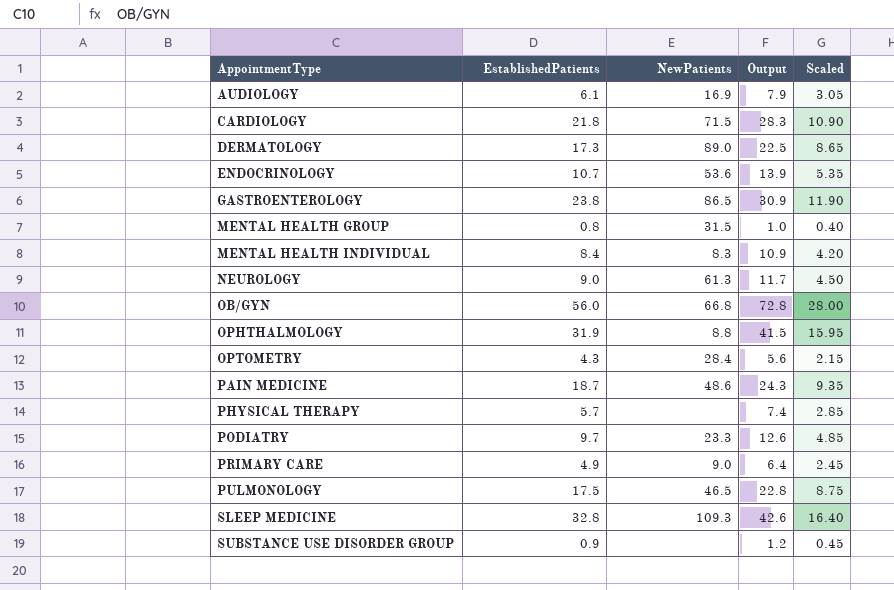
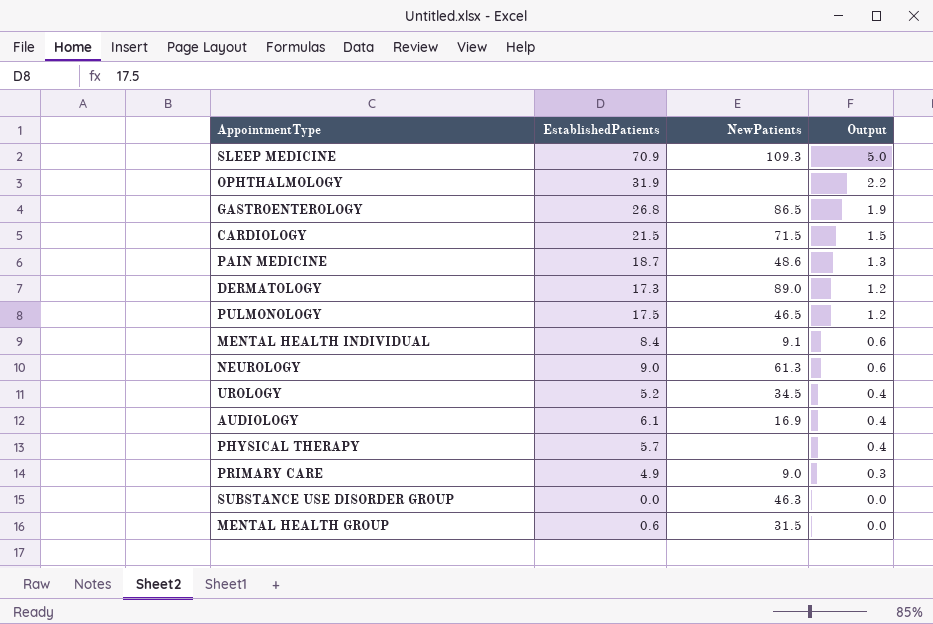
row order: AppointmentType ascending -> Output descending
column Scaled | formula: [EstablishedPatients] * 0.5 -> none
column Output | formula: [EstablishedPatients] * 1.3 -> [EstablishedPatients] * 0.07
row ENDOCRINOLOGY: 10.7 | 53.6 | 13.9 | 5.35 -> none
row OB/GYN: 56.0 | 66.8 | 72.8 | 28.00 -> none
row OPTOMETRY: 4.3 | 28.4 | 5.6 | 2.15 -> none
row PODIATRY: 9.7 | 23.3 | 12.6 | 4.85 -> none
SLEEP MEDICINE | EstablishedPatients: 32.8 -> 70.9
OPHTHALMOLOGY | NewPatients: 8.8 -> none
GASTROENTEROLOGY | EstablishedPatients: 23.8 -> 26.8
CARDIOLOGY | EstablishedPatients: 21.8 -> 21.5
MENTAL HEALTH INDIVIDUAL | NewPatients: 8.3 -> 9.1
row UROLOGY: none -> 5.2 | 34.5 | 0.4
SUBSTANCE USE DISORDER GROUP | EstablishedPatients: 0.9 -> 0.0
SUBSTANCE USE DISORDER GROUP | NewPatients: none -> 46.3
MENTAL HEALTH GROUP | EstablishedPatients: 0.8 -> 0.6

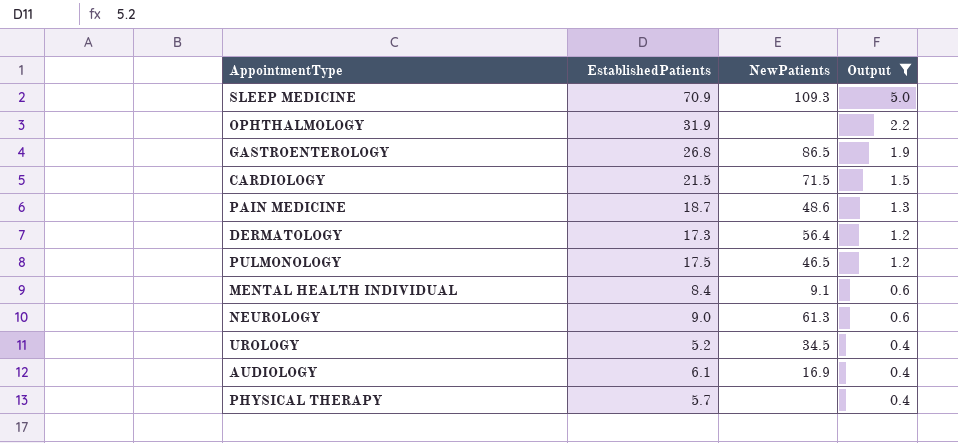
filter: none -> Output >= 0.4
DERMATOLOGY | NewPatients: 89.0 -> 56.4

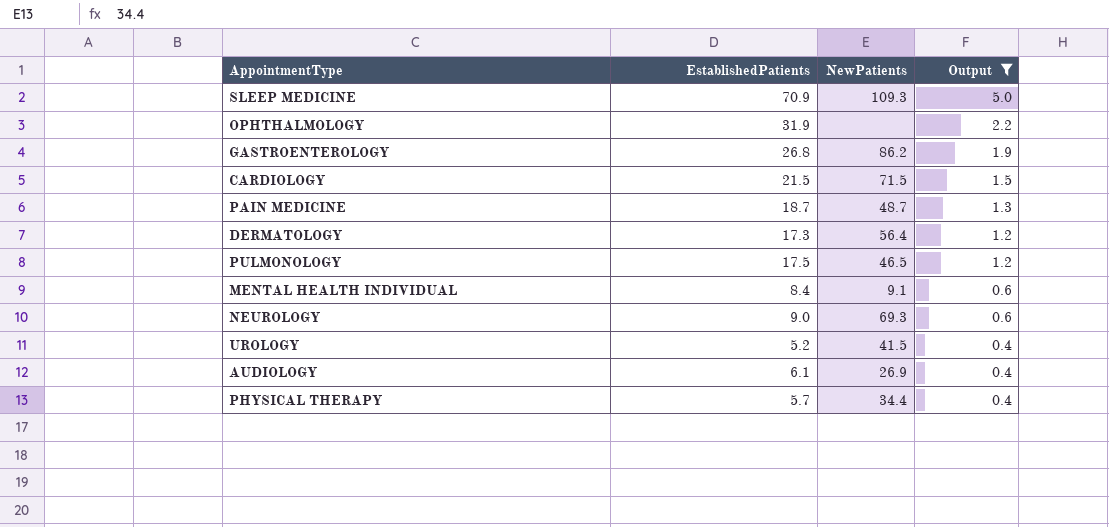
GASTROENTEROLOGY | NewPatients: 86.5 -> 86.2
PAIN MEDICINE | NewPatients: 48.6 -> 48.7
NEUROLOGY | NewPatients: 61.3 -> 69.3
UROLOGY | NewPatients: 34.5 -> 41.5
AUDIOLOGY | NewPatients: 16.9 -> 26.9
PHYSICAL THERAPY | NewPatients: none -> 34.4

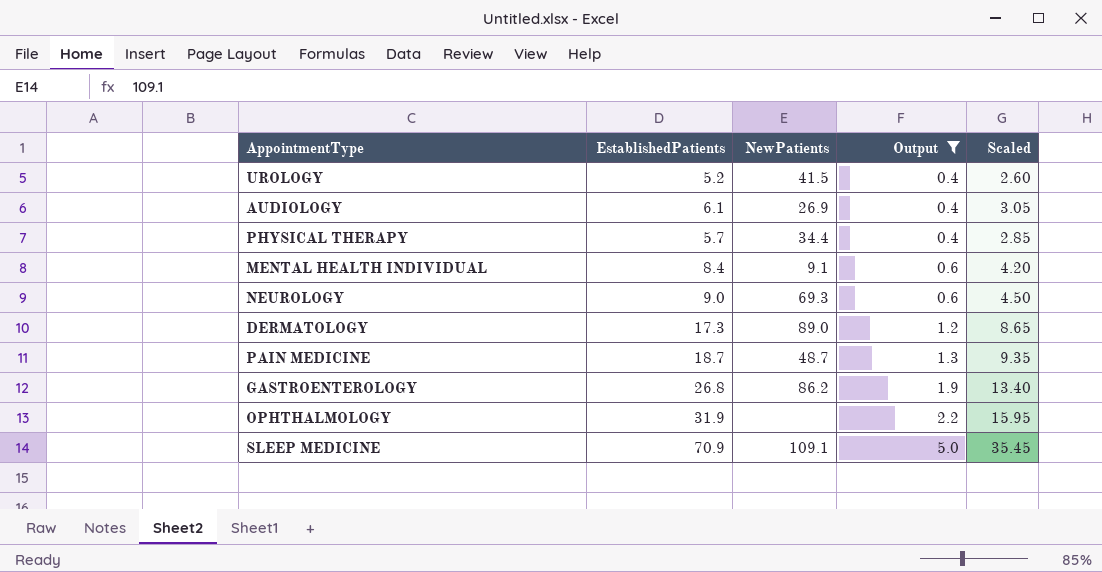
row order: Output descending -> Output ascending
column Scaled | formula: none -> [EstablishedPatients] * 0.5
row CARDIOLOGY: 21.5 | 71.5 | 1.5 -> none
row PULMONOLOGY: 17.5 | 46.5 | 1.2 -> none
DERMATOLOGY | NewPatients: 56.4 -> 89.0
SLEEP MEDICINE | NewPatients: 109.3 -> 109.1

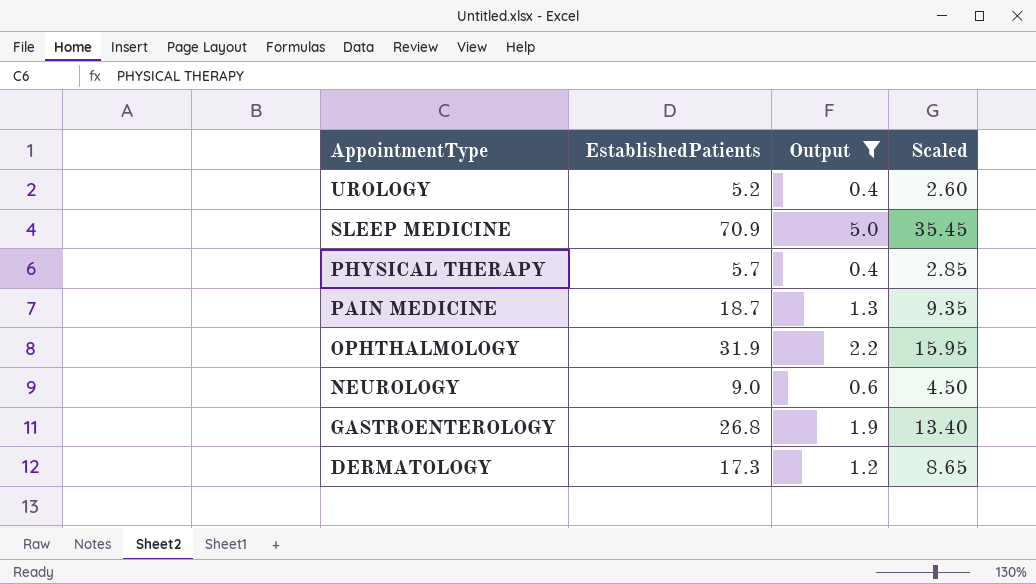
row order: Output ascending -> AppointmentType descending
column NewPatients | position: 3 -> none
row AUDIOLOGY: 6.1 | 26.9 | 0.4 | 3.05 -> none
row MENTAL HEALTH INDIVIDUAL: 8.4 | 9.1 | 0.6 | 4.20 -> none

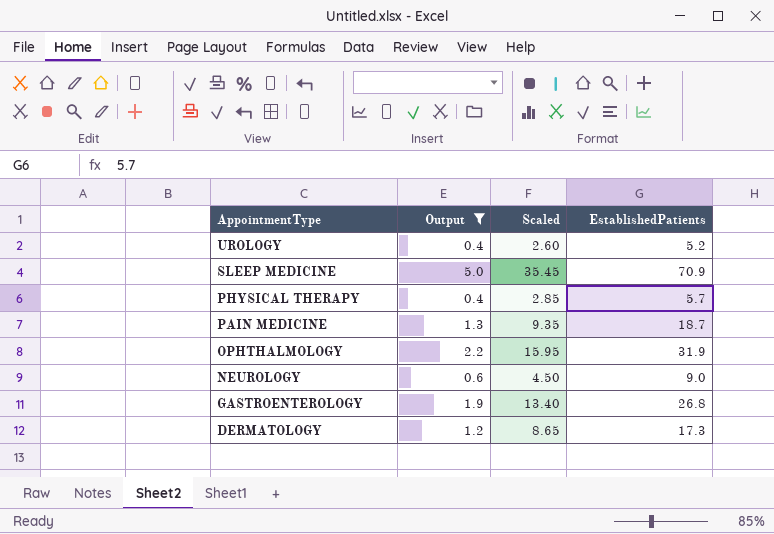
column EstablishedPatients | position: 2 -> 4

